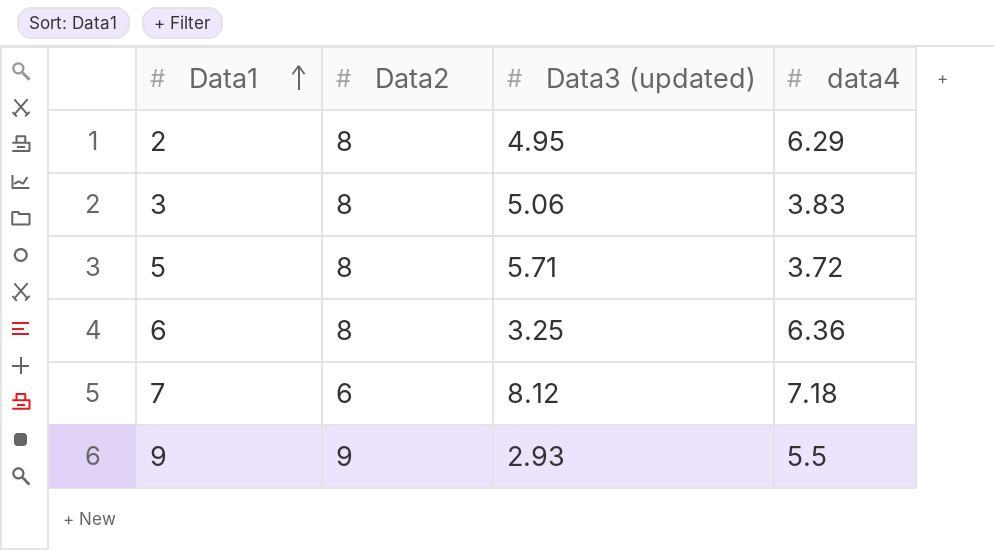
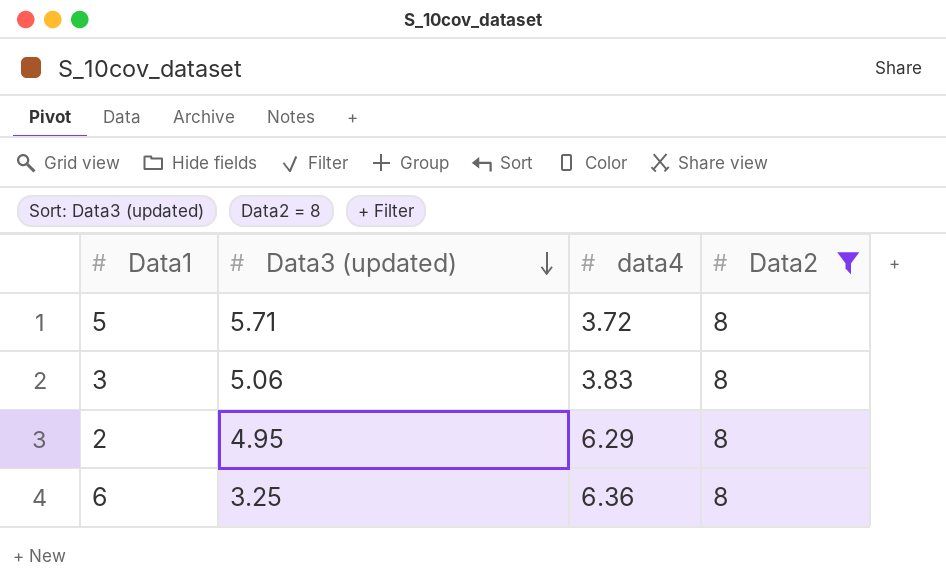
filter: none -> Data2 = 8
row order: Data1 ascending -> Data3 (updated) descending
column Data2 | position: 2 -> 4

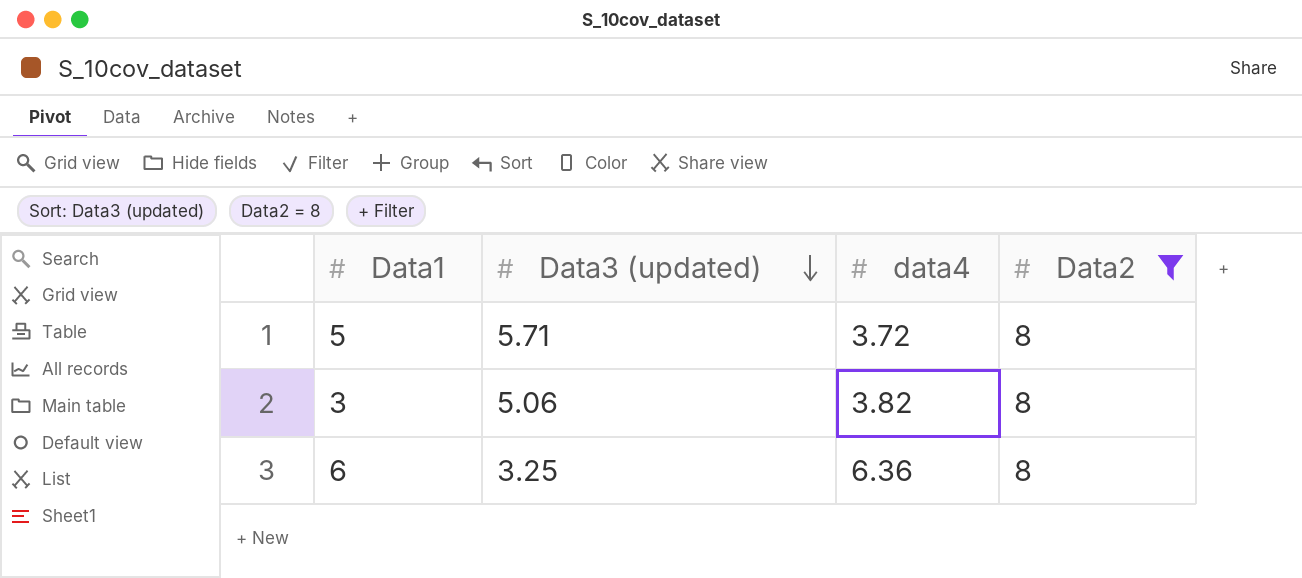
row 2: 4.95 | 6.29 | 8 -> none
3 | data4: 3.83 -> 3.82

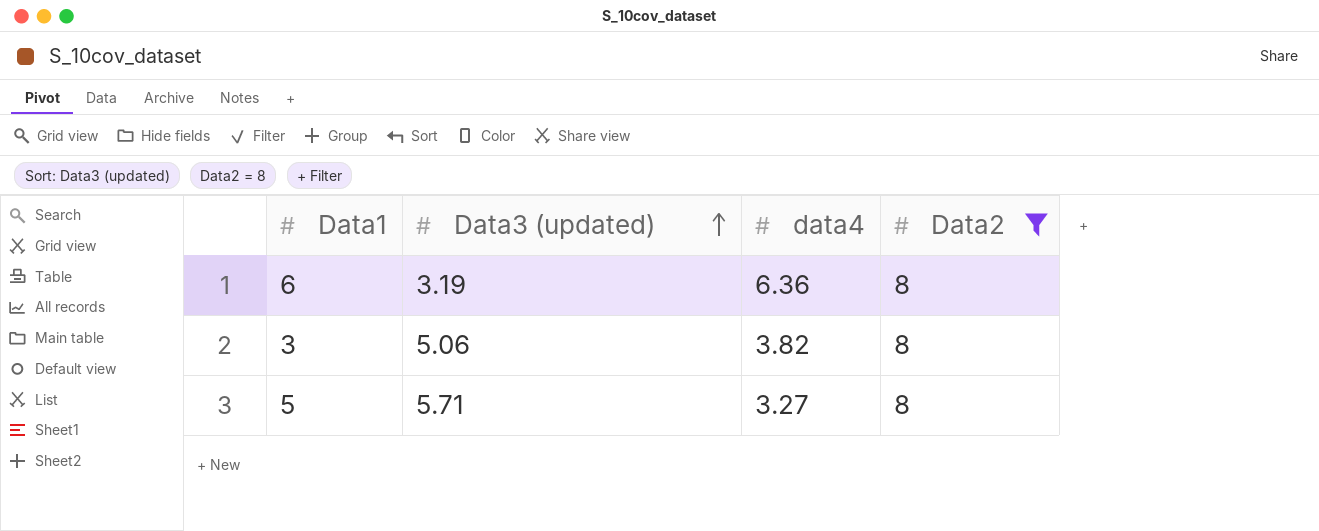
row order: Data3 (updated) descending -> Data3 (updated) ascending
6 | Data3 (updated): 3.25 -> 3.19
5 | data4: 3.72 -> 3.27

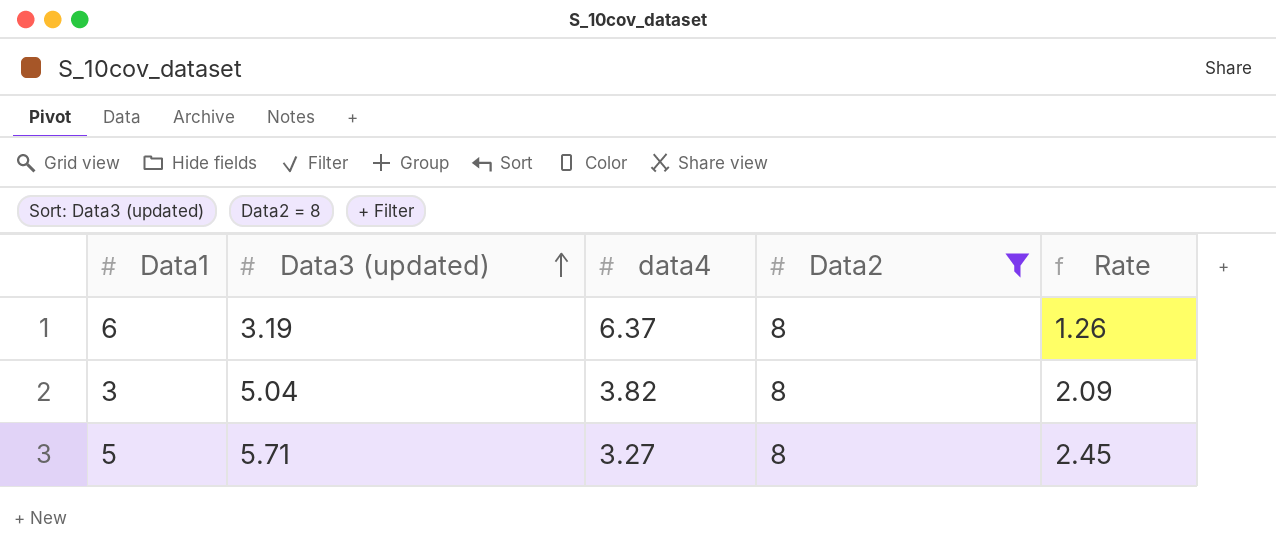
column Rate | formula: none -> [Data2] / [data4]
6 | data4: 6.36 -> 6.37
3 | Data3 (updated): 5.06 -> 5.04

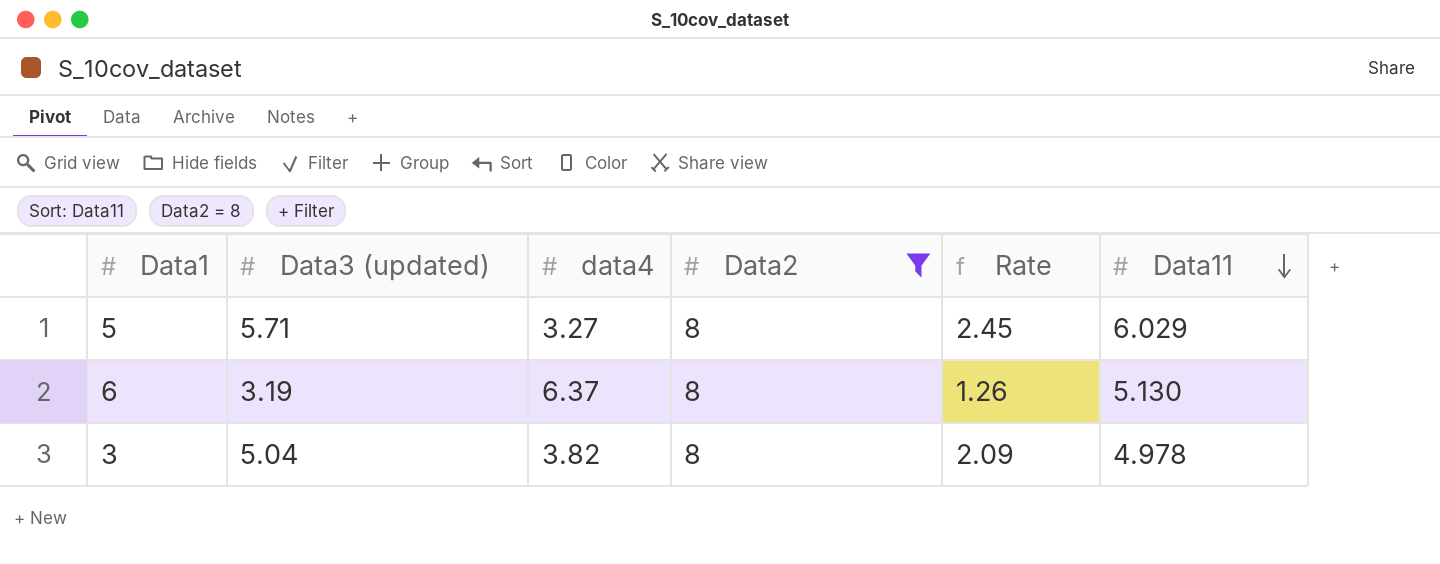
row order: Data3 (updated) ascending -> Data11 descending
column Data11 | position: none -> 6

